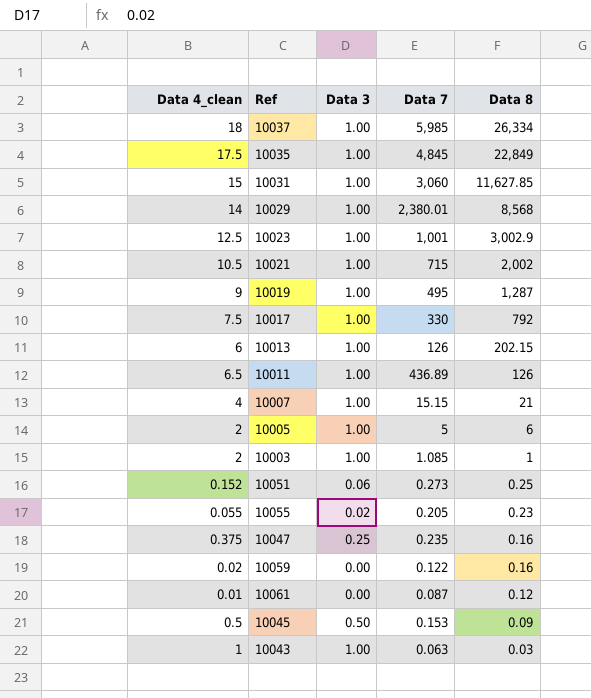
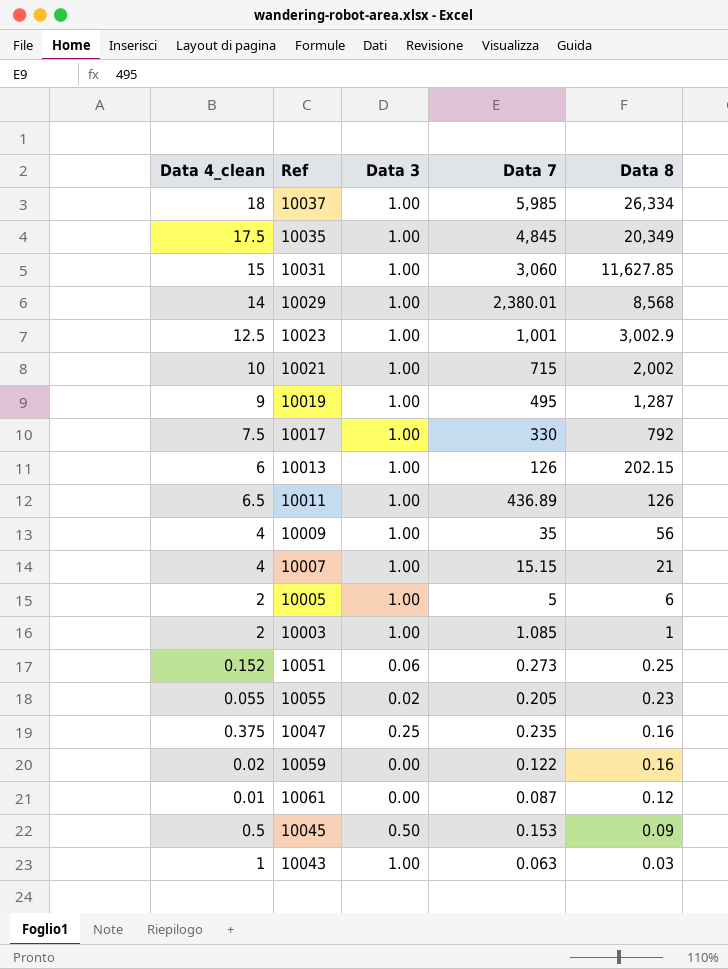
10035 | Data 8: 22,849 -> 20,349
10021 | Data 4_clean: 10.5 -> 10
row 10009: none -> 4 | 1.00 | 35 | 56

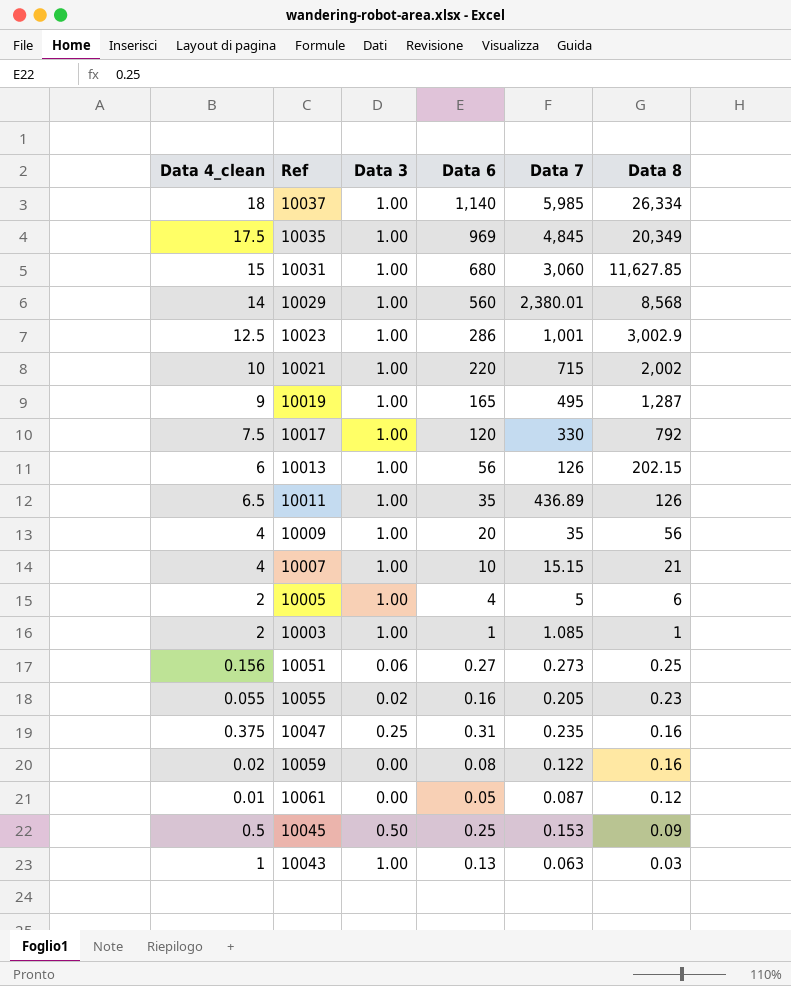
column Data 6 | position: none -> 4
10051 | Data 4_clean: 0.152 -> 0.156

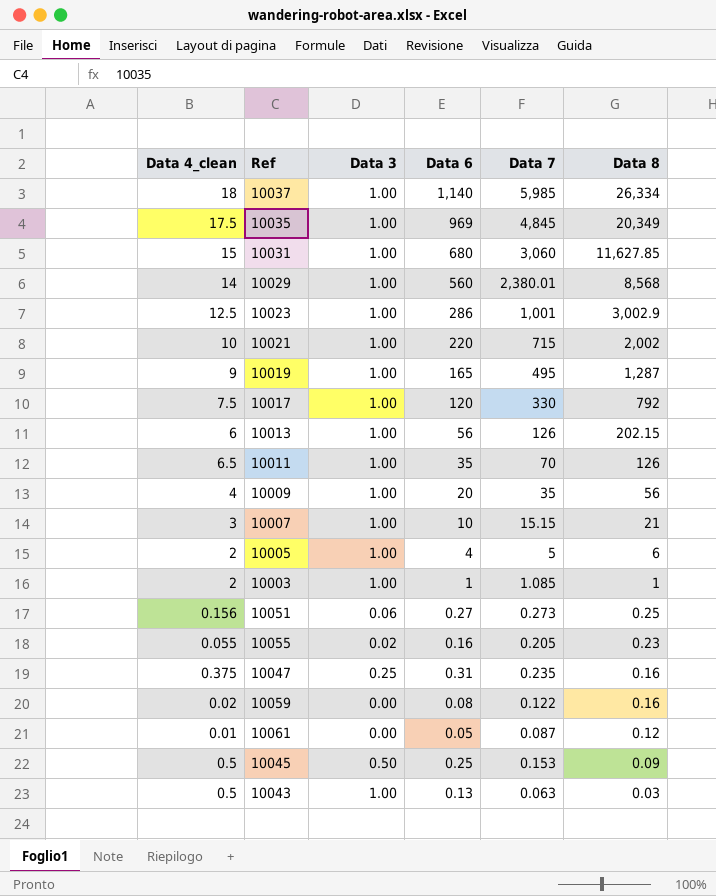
10011 | Data 7: 436.89 -> 70
10007 | Data 4_clean: 4 -> 3
10043 | Data 4_clean: 1 -> 0.5

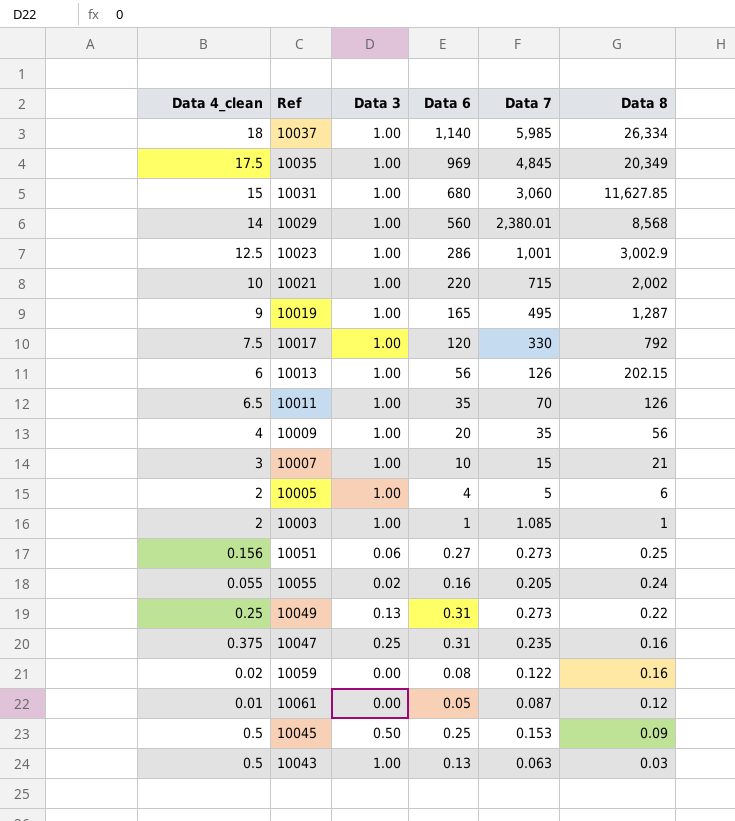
10007 | Data 7: 15.15 -> 15
10055 | Data 8: 0.23 -> 0.24
row 10049: none -> 0.25 | 0.13 | 0.31 | 0.273 | 0.22

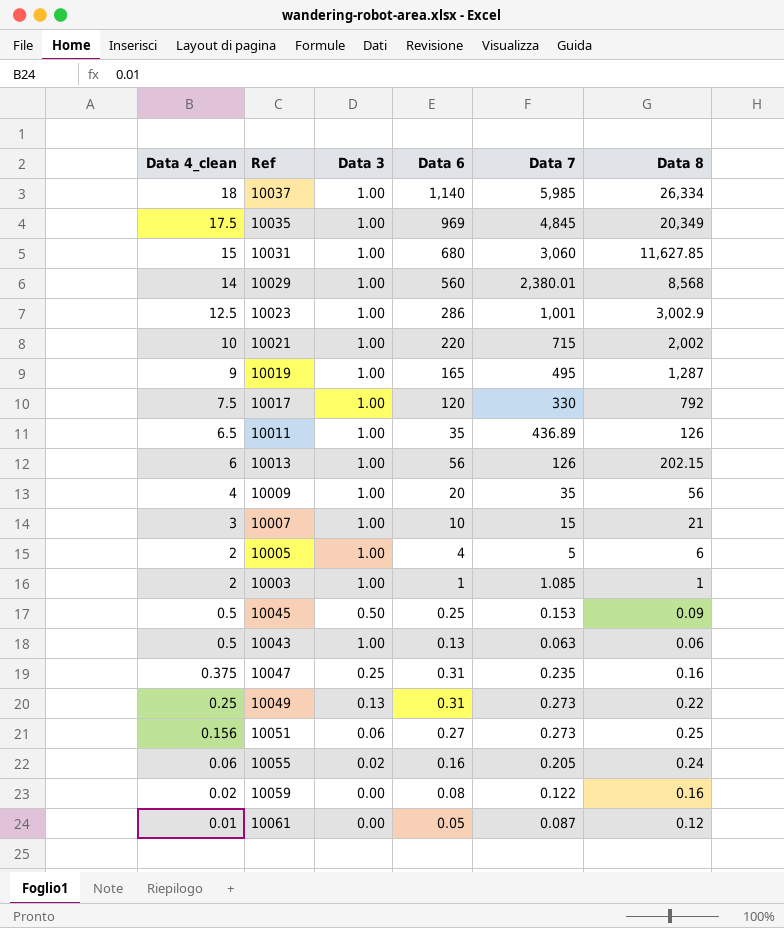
row order: Data 8 descending -> Data 4_clean descending
10011 | Data 7: 70 -> 436.89
10043 | Data 8: 0.03 -> 0.06
10055 | Data 4_clean: 0.055 -> 0.06

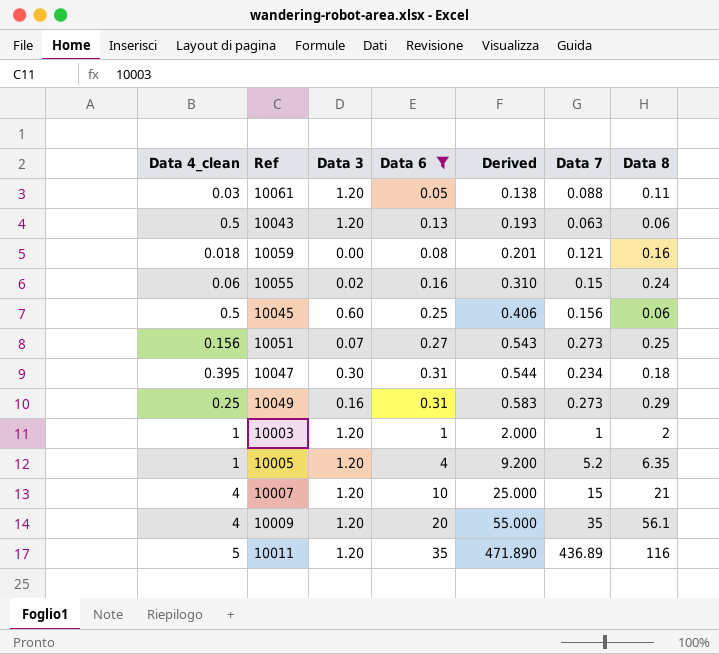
filter: none -> Data 6 <= 35
row order: Data 4_clean descending -> Derived ascending
column Derived | formula: none -> [Data 6] + [Data 7]
10061 | Data 4_clean: 0.01 -> 0.03
10061 | Data 3: 0.00 -> 1.20
10061 | Data 7: 0.087 -> 0.088
10061 | Data 8: 0.12 -> 0.11
10043 | Data 3: 1.00 -> 1.20
10059 | Data 4_clean: 0.02 -> 0.018
10059 | Data 7: 0.122 -> 0.121
10055 | Data 7: 0.205 -> 0.15
10045 | Data 3: 0.50 -> 0.60
10045 | Data 7: 0.153 -> 0.156
10045 | Data 8: 0.09 -> 0.06
10051 | Data 3: 0.06 -> 0.07
10047 | Data 4_clean: 0.375 -> 0.395
10047 | Data 3: 0.25 -> 0.30
10047 | Data 7: 0.235 -> 0.234
10047 | Data 8: 0.16 -> 0.18
10049 | Data 3: 0.13 -> 0.16
10049 | Data 8: 0.22 -> 0.29
10003 | Data 4_clean: 2 -> 1
10003 | Data 3: 1.00 -> 1.20
10003 | Data 7: 1.085 -> 1
10003 | Data 8: 1 -> 2
10005 | Data 4_clean: 2 -> 1
10005 | Data 3: 1.00 -> 1.20
10005 | Data 7: 5 -> 5.2
10005 | Data 8: 6 -> 6.35
10007 | Data 4_clean: 3 -> 4
10007 | Data 3: 1.00 -> 1.20
10009 | Data 3: 1.00 -> 1.20
10009 | Data 8: 56 -> 56.1
10011 | Data 4_clean: 6.5 -> 5
10011 | Data 3: 1.00 -> 1.20
10011 | Data 8: 126 -> 116

